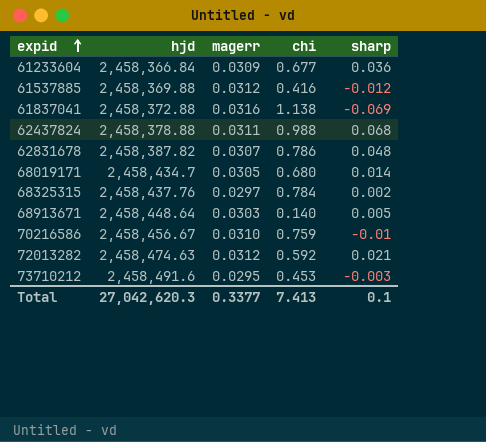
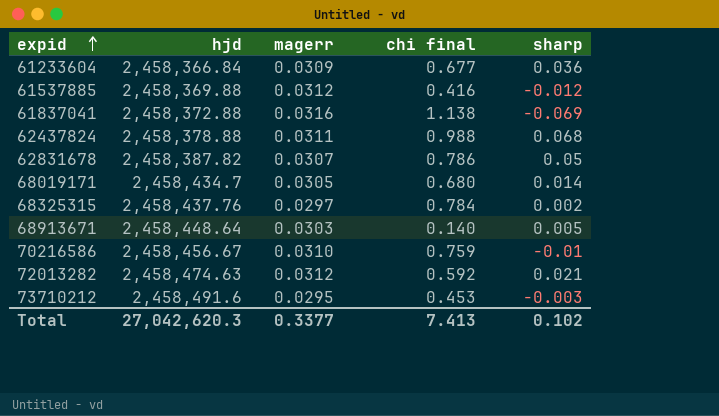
column name: chi -> chi final
62831678 | sharp: 0.048 -> 0.05
Total | sharp: 0.1 -> 0.102

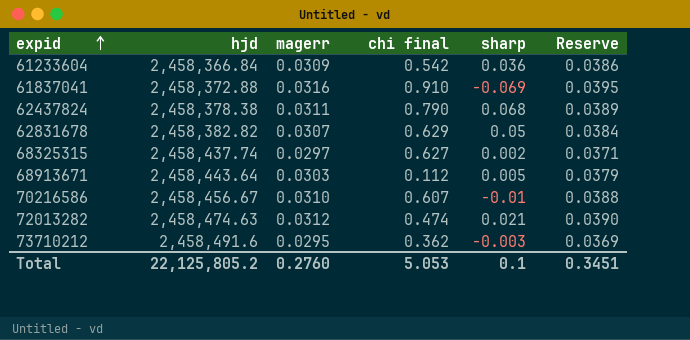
column Reserve | formula: none -> [magerr] * 1.25
row 61537885: 2,458,369.88 | 0.0312 | 0.416 | -0.012 -> none
row 68019171: 2,458,434.7 | 0.0305 | 0.680 | 0.014 -> none
61233604 | chi final: 0.677 -> 0.542
61837041 | chi final: 1.138 -> 0.910
62437824 | hjd: 2,458,378.88 -> 2,458,378.38
62437824 | chi final: 0.988 -> 0.790
62831678 | hjd: 2,458,387.82 -> 2,458,382.82
62831678 | chi final: 0.786 -> 0.629
68325315 | hjd: 2,458,437.76 -> 2,458,437.74
68325315 | chi final: 0.784 -> 0.627
68913671 | hjd: 2,458,448.64 -> 2,458,443.64
68913671 | chi final: 0.140 -> 0.112
70216586 | chi final: 0.759 -> 0.607
72013282 | chi final: 0.592 -> 0.474
73710212 | chi final: 0.453 -> 0.362
Total | hjd: 27,042,620.3 -> 22,125,805.2
Total | magerr: 0.3377 -> 0.2760
Total | chi final: 7.413 -> 5.053
Total | sharp: 0.102 -> 0.1

